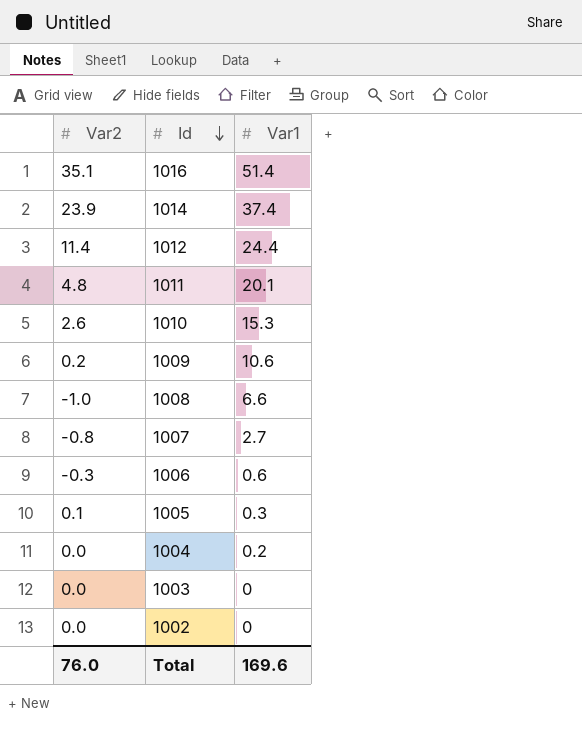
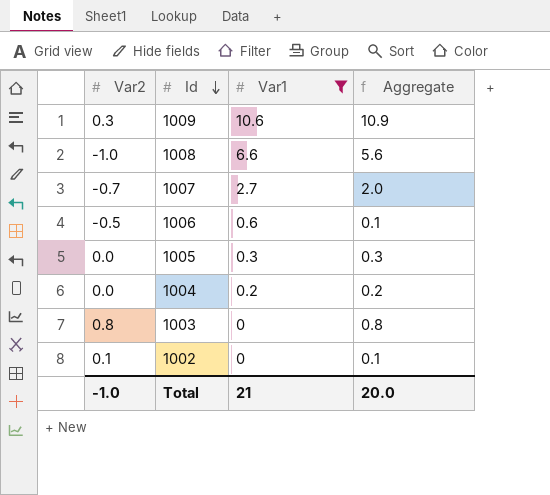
filter: none -> Var1 <= 10.6
column Aggregate | formula: none -> [Var2] + [Var1]
1009 | Var2: 0.2 -> 0.3
1007 | Var2: -0.8 -> -0.7
1006 | Var2: -0.3 -> -0.5
1005 | Var2: 0.1 -> 0.0
1003 | Var2: 0.0 -> 0.8
1002 | Var2: 0.0 -> 0.1
Total | Var2: 76.0 -> -1.0
Total | Var1: 169.6 -> 21

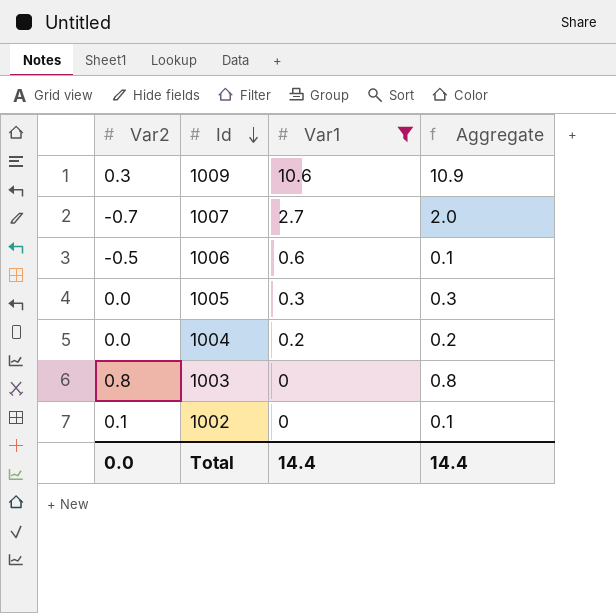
row 1008: -1.0 | 6.6 | 5.6 -> none
Total | Var2: -1.0 -> 0.0
Total | Var1: 21 -> 14.4
Total | Aggregate: 20.0 -> 14.4

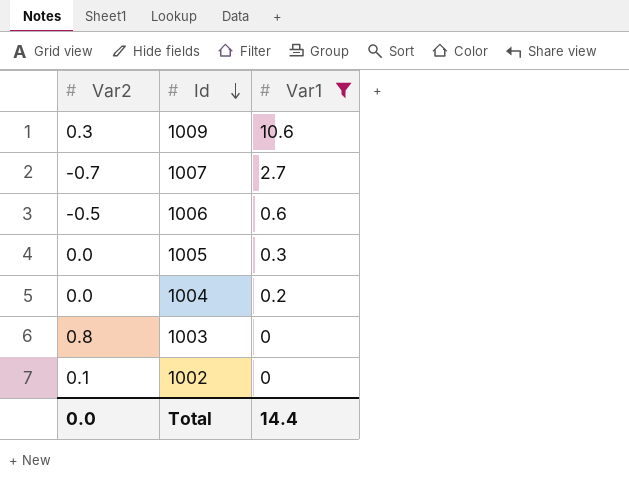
column Aggregate | formula: [Var2] + [Var1] -> none

